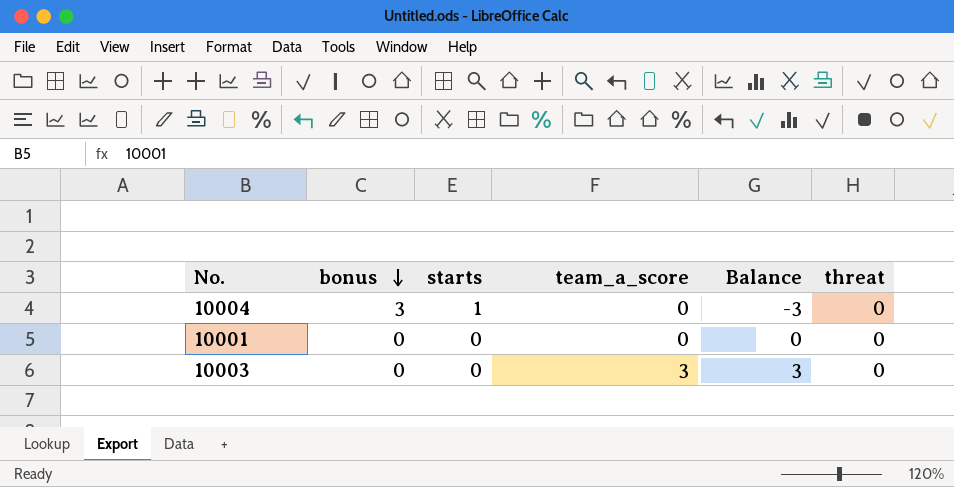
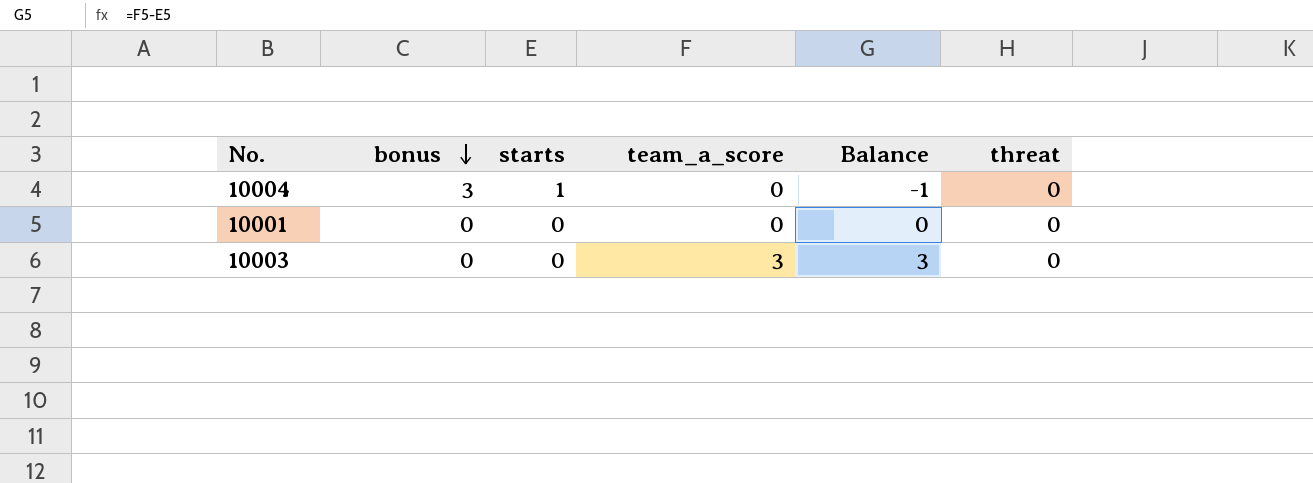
column Balance | formula: [team_a_score] - [bonus] -> [team_a_score] - [starts]

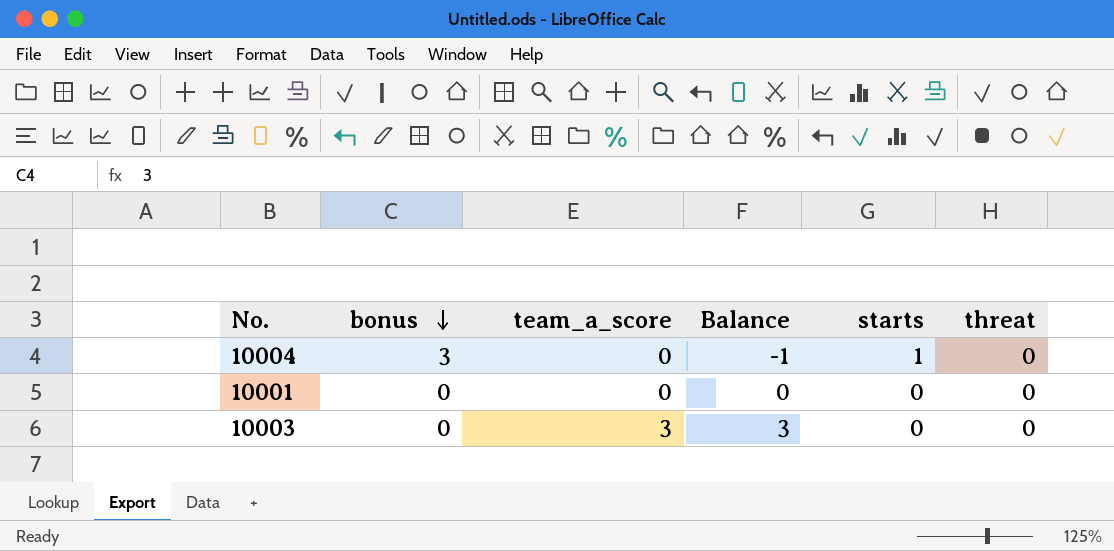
column starts | position: 3 -> 5

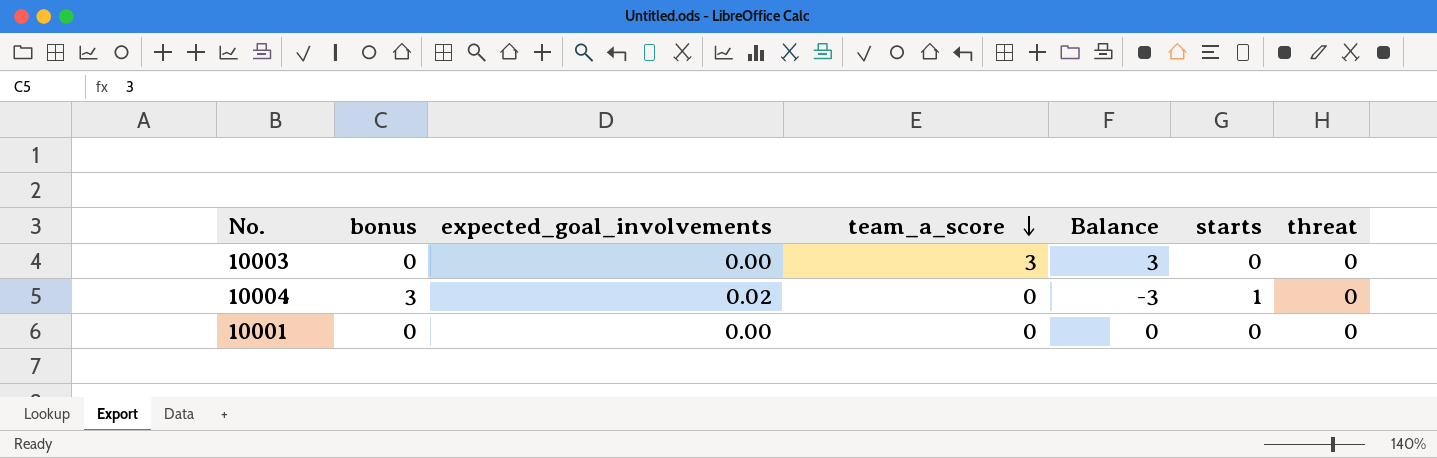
row order: bonus descending -> team_a_score descending
column expected_goal_involvements | position: none -> 3
column Balance | formula: [team_a_score] - [starts] -> [team_a_score] - [bonus]

